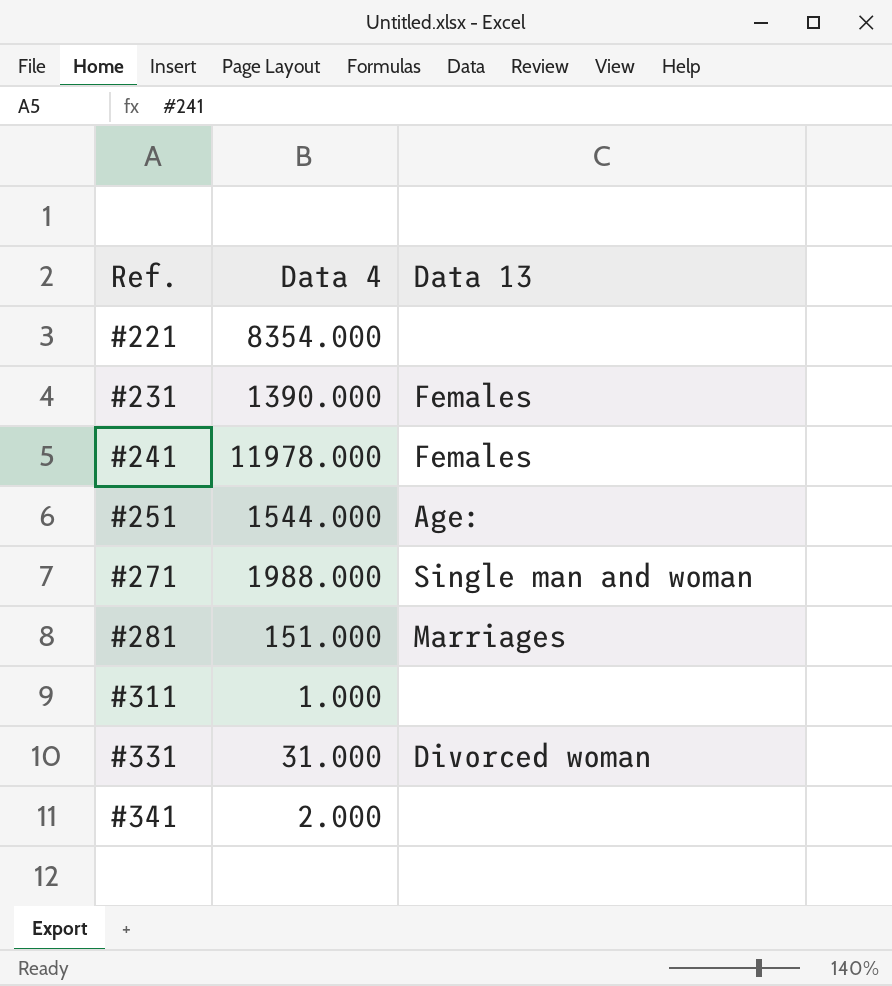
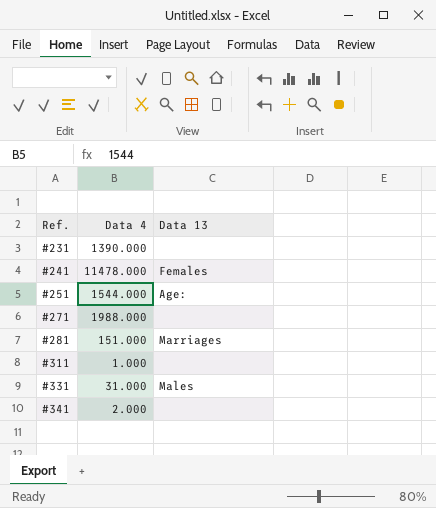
row #221: 8354.000 | none -> none
#231 | Data 13: Females -> none
#241 | Data 4: 11978.000 -> 11478.000
#271 | Data 13: Single man and woman -> none
#331 | Data 13: Divorced woman -> Males

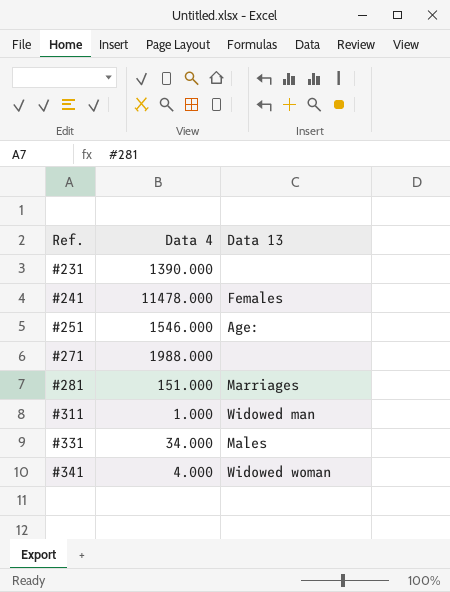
#251 | Data 4: 1544.000 -> 1546.000
#311 | Data 13: none -> Widowed man
#331 | Data 4: 31.000 -> 34.000
#341 | Data 4: 2.000 -> 4.000
#341 | Data 13: none -> Widowed woman

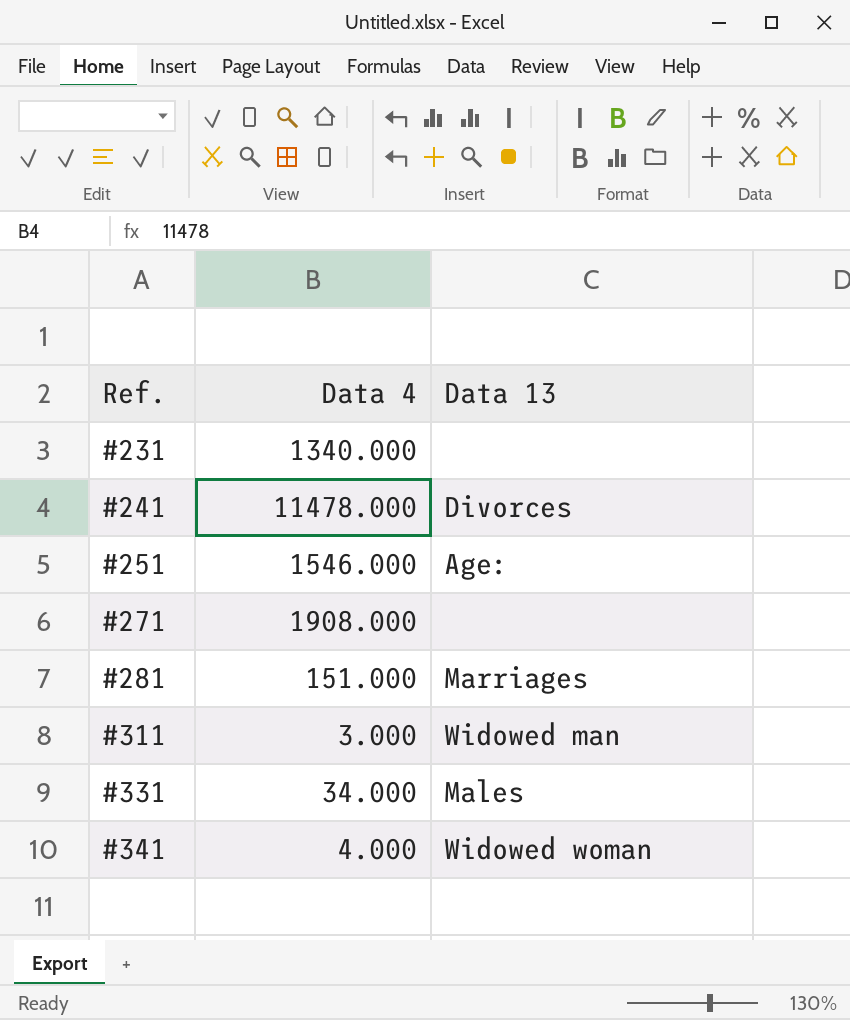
#231 | Data 4: 1390.000 -> 1340.000
#241 | Data 13: Females -> Divorces
#271 | Data 4: 1988.000 -> 1908.000
#311 | Data 4: 1.000 -> 3.000

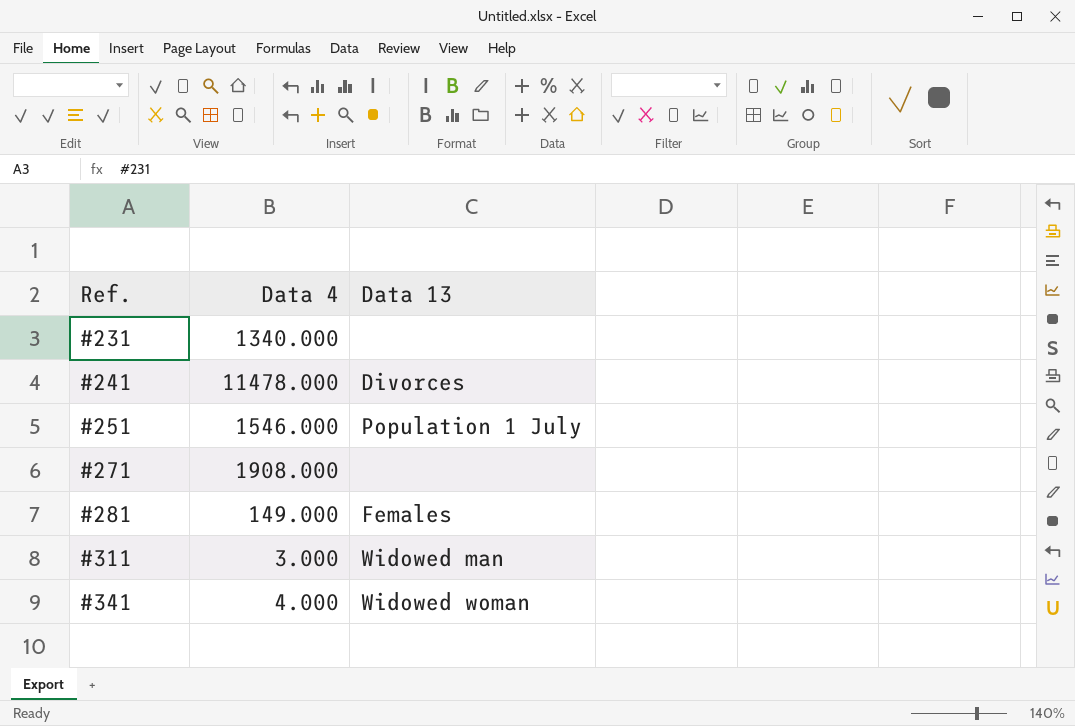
row #331: 34.000 | Males -> none
#251 | Data 13: Age: -> Population 1 July
#281 | Data 4: 151.000 -> 149.000
#281 | Data 13: Marriages -> Females

